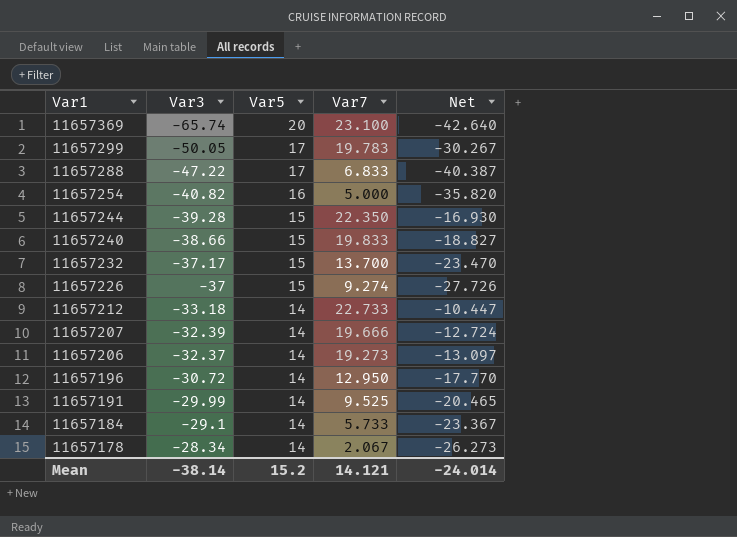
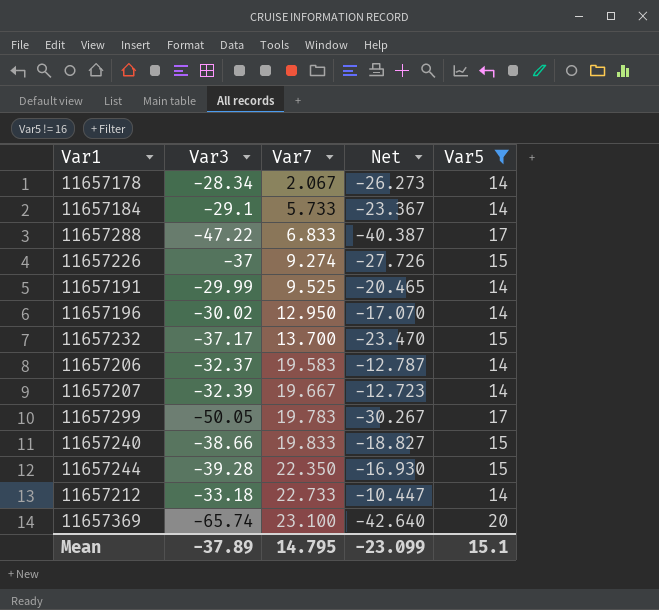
filter: none -> Var5 != 16
row order: Var1 descending -> Var7 ascending
column Var5 | position: 3 -> 5
11657196 | Var3: -30.72 -> -30.02
11657196 | Net: -17.770 -> -17.070
11657206 | Var7: 19.273 -> 19.583
11657206 | Net: -13.097 -> -12.787
11657207 | Var7: 19.666 -> 19.667
11657207 | Net: -12.724 -> -12.723
Mean | Var3: -38.14 -> -37.89
Mean | Var7: 14.121 -> 14.795
Mean | Net: -24.014 -> -23.099
Mean | Var5: 15.2 -> 15.1

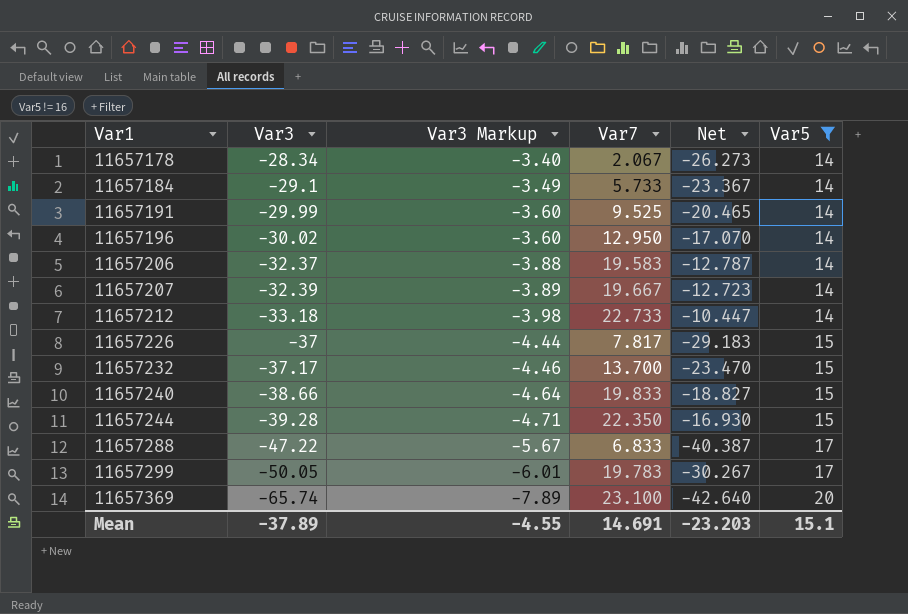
row order: Var7 ascending -> Var1 ascending
column Var3 Markup | formula: none -> [Var3] * 0.12
11657226 | Var7: 9.274 -> 7.817
11657226 | Net: -27.726 -> -29.183
Mean | Var7: 14.795 -> 14.691
Mean | Net: -23.099 -> -23.203

